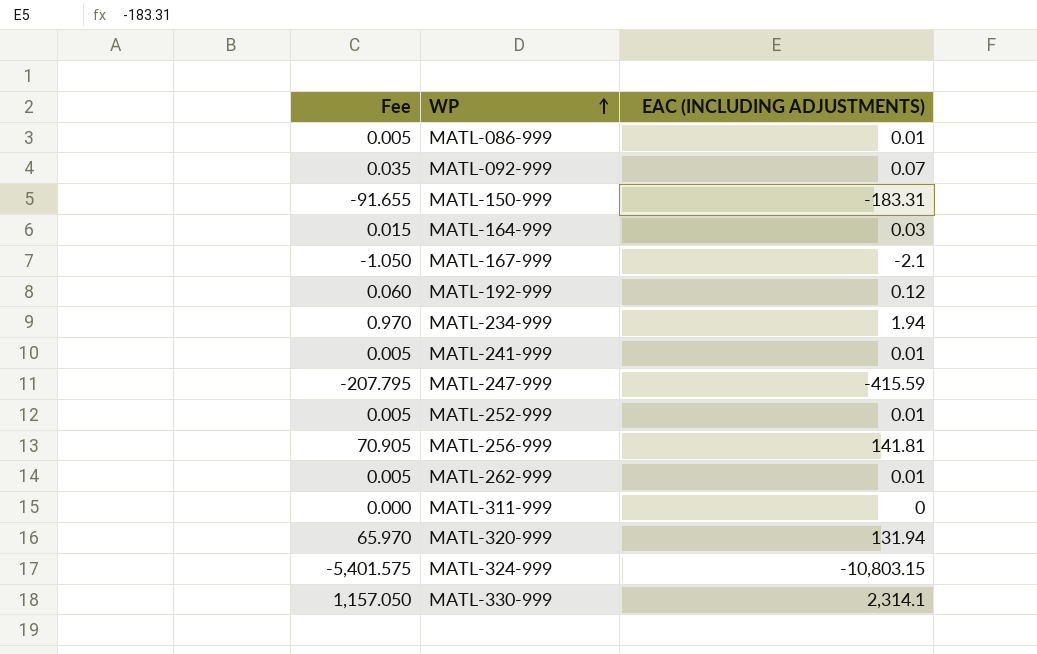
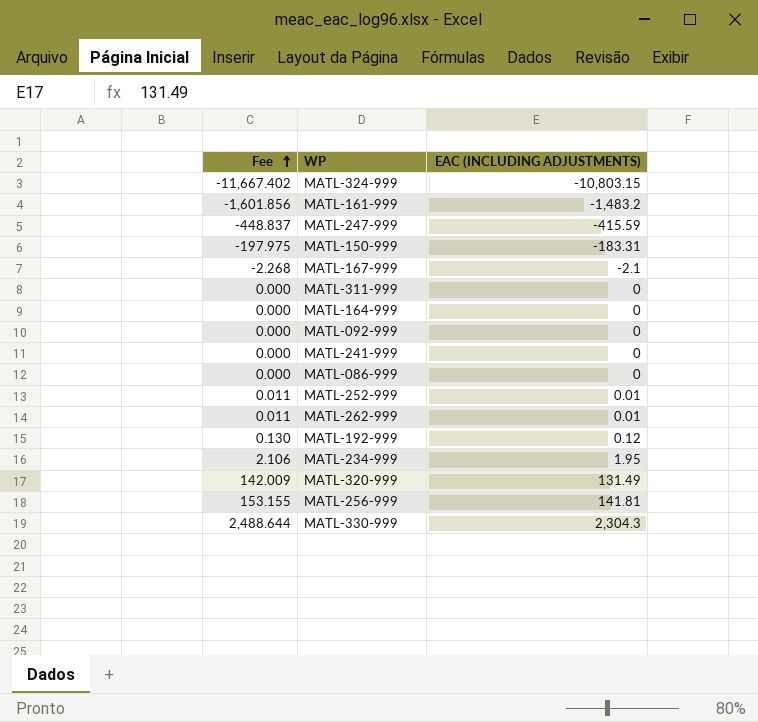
row order: WP ascending -> Fee ascending
column Fee | formula: [EAC (INCLUDING ADJUSTMENTS)] * 0.5 -> [EAC (INCLUDING ADJUSTMENTS)] * 1.08
row MATL-161-999: none -> -1,601.856 | -1,483.2
MATL-164-999 | EAC (INCLUDING ADJUSTMENTS): 0.03 -> 0
MATL-092-999 | EAC (INCLUDING ADJUSTMENTS): 0.07 -> 0
MATL-241-999 | EAC (INCLUDING ADJUSTMENTS): 0.01 -> 0
MATL-086-999 | EAC (INCLUDING ADJUSTMENTS): 0.01 -> 0
MATL-234-999 | EAC (INCLUDING ADJUSTMENTS): 1.94 -> 1.95
MATL-320-999 | EAC (INCLUDING ADJUSTMENTS): 131.94 -> 131.49
MATL-330-999 | EAC (INCLUDING ADJUSTMENTS): 2,314.1 -> 2,304.3

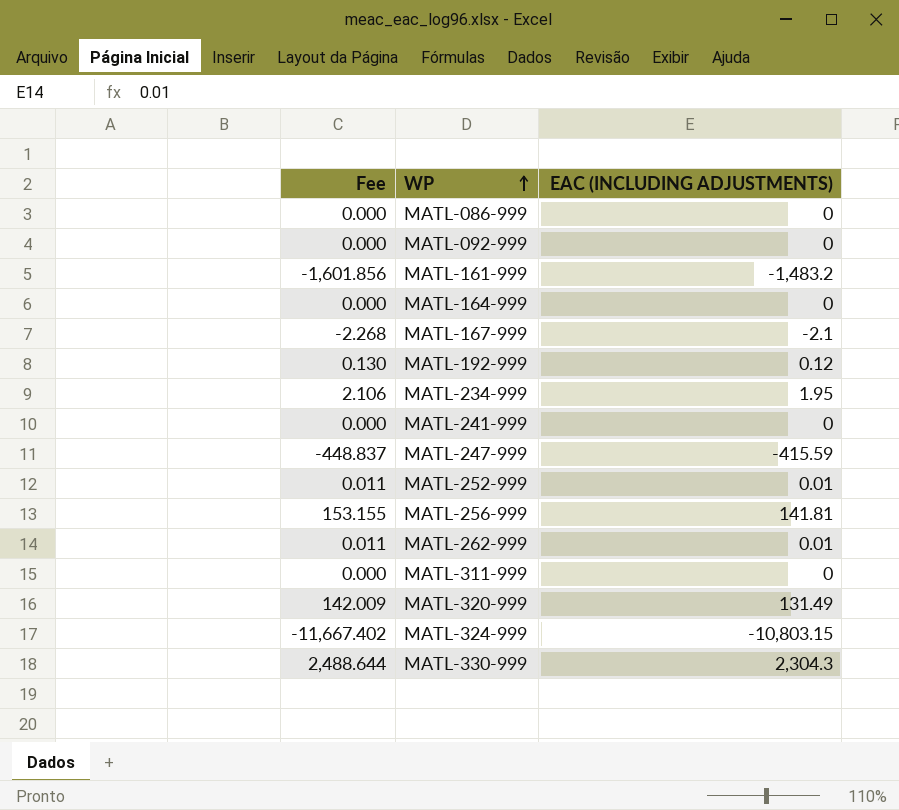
row order: Fee ascending -> WP ascending
row MATL-150-999: -197.975 | -183.31 -> none

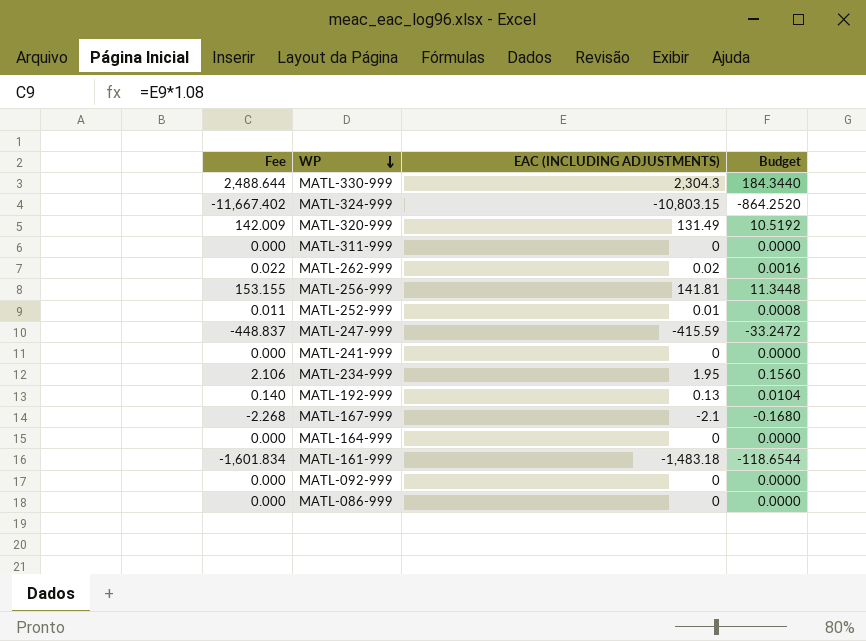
row order: WP ascending -> WP descending
column Budget | formula: none -> [EAC (INCLUDING ADJUSTMENTS)] * 0.08
MATL-262-999 | Fee: 0.011 -> 0.022
MATL-262-999 | EAC (INCLUDING ADJUSTMENTS): 0.01 -> 0.02
MATL-192-999 | Fee: 0.130 -> 0.140
MATL-192-999 | EAC (INCLUDING ADJUSTMENTS): 0.12 -> 0.13
MATL-161-999 | Fee: -1,601.856 -> -1,601.834
MATL-161-999 | EAC (INCLUDING ADJUSTMENTS): -1,483.2 -> -1,483.18

